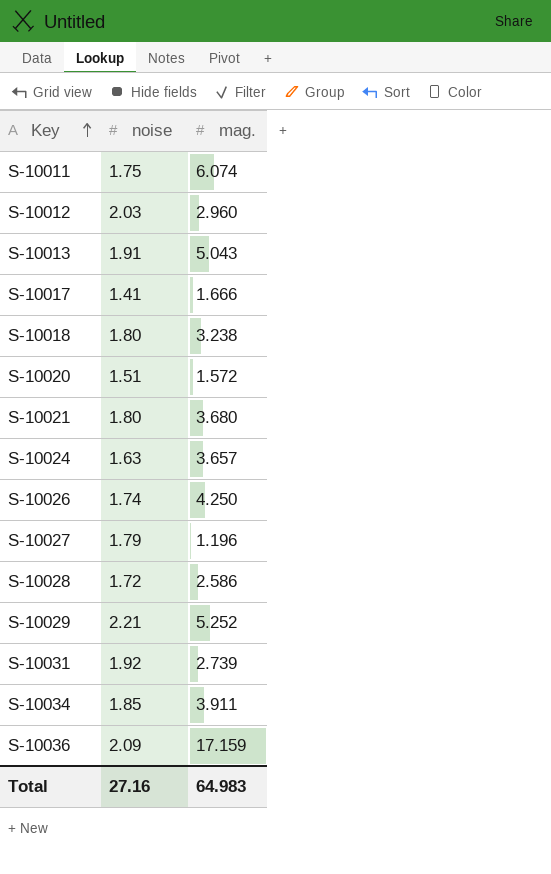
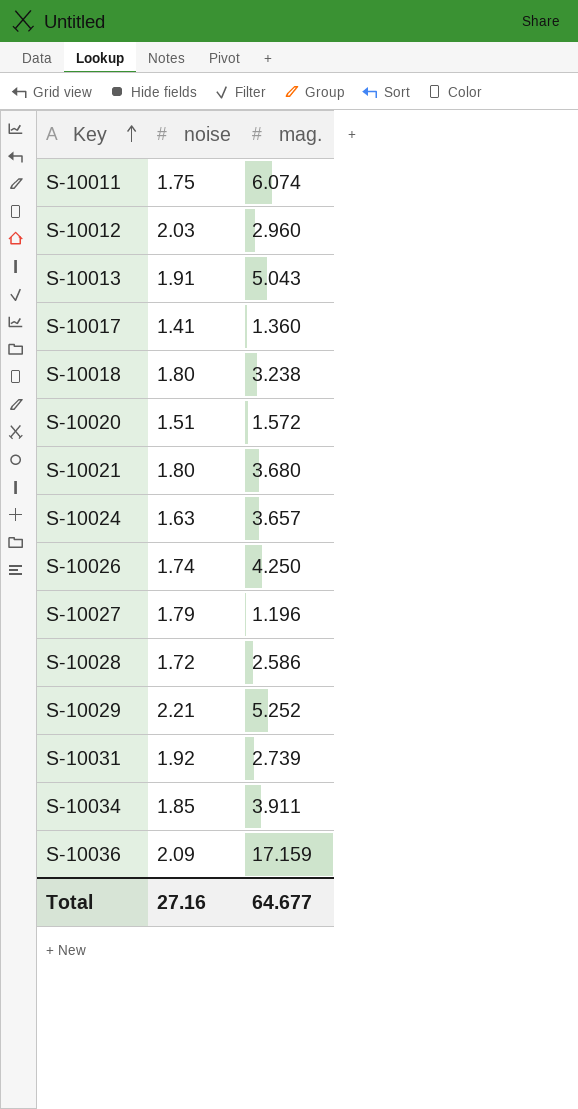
S-10017 | mag.: 1.666 -> 1.360
Total | mag.: 64.983 -> 64.677

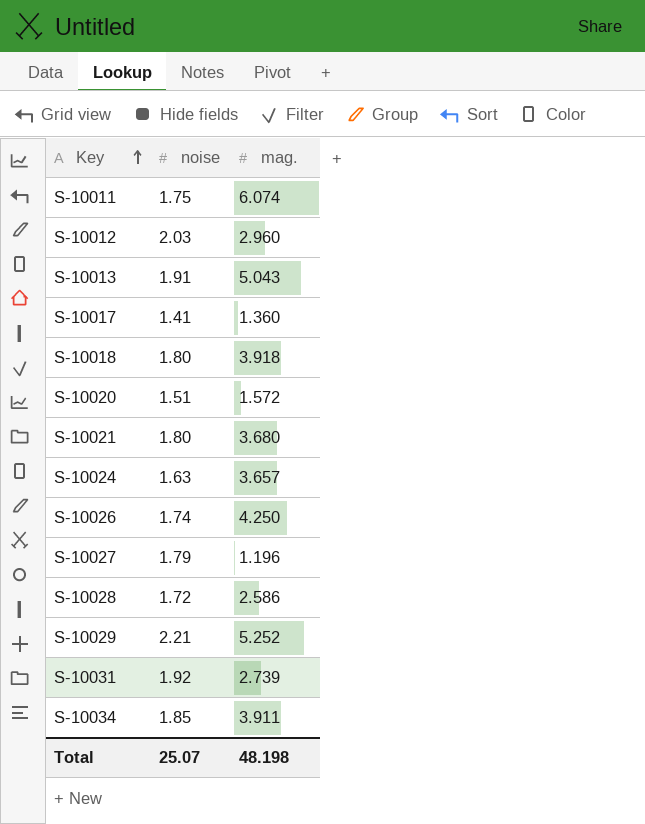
row S-10036: 2.09 | 17.159 -> none
S-10018 | mag.: 3.238 -> 3.918
Total | noise: 27.16 -> 25.07
Total | mag.: 64.677 -> 48.198

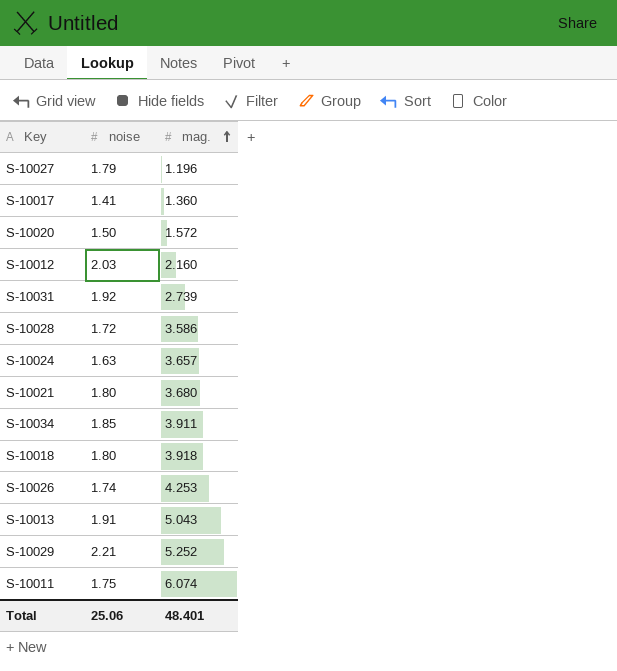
row order: Key ascending -> mag. ascending
S-10020 | noise: 1.51 -> 1.50
S-10012 | mag.: 2.960 -> 2.160
S-10028 | mag.: 2.586 -> 3.586
S-10026 | mag.: 4.250 -> 4.253
Total | noise: 25.07 -> 25.06
Total | mag.: 48.198 -> 48.401

